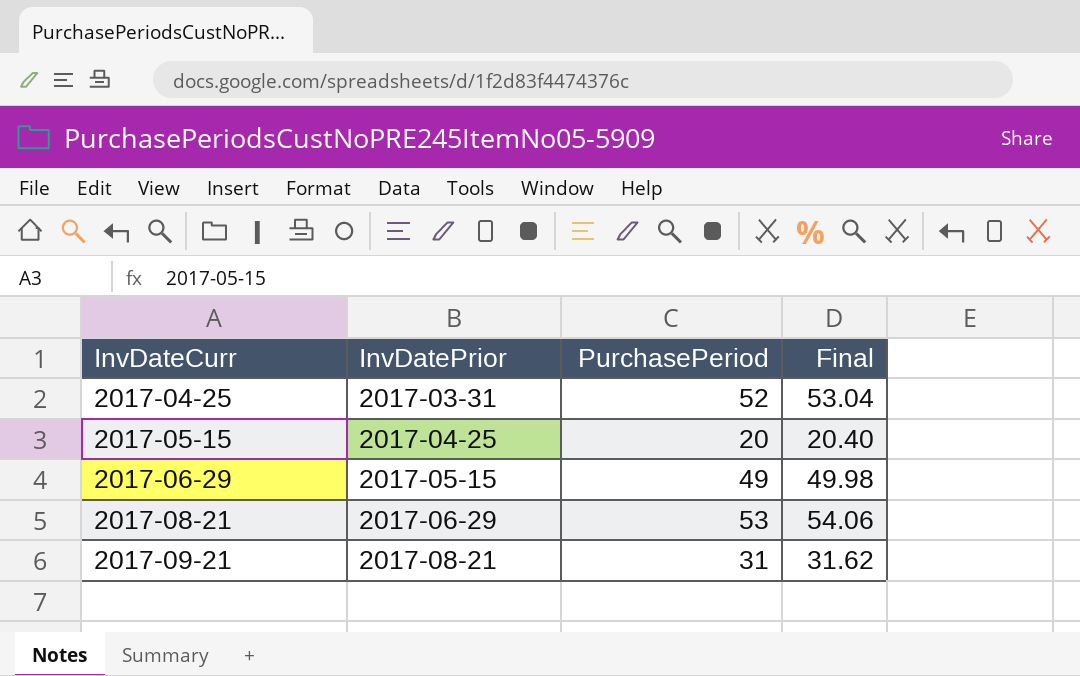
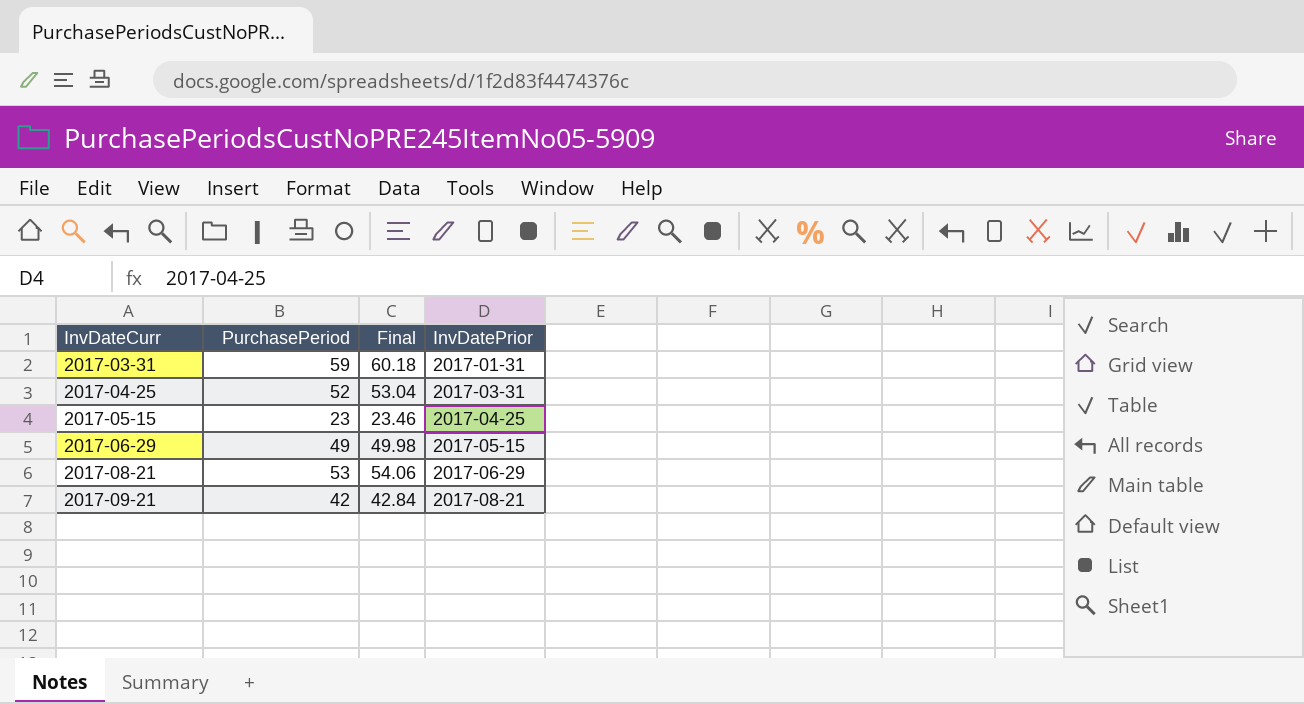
column InvDatePrior | position: 2 -> 4
row 2017-03-31: none -> 59 | 60.18 | 2017-01-31
2017-05-15 | PurchasePeriod: 20 -> 23
2017-05-15 | Final: 20.40 -> 23.46
2017-09-21 | PurchasePeriod: 31 -> 42
2017-09-21 | Final: 31.62 -> 42.84

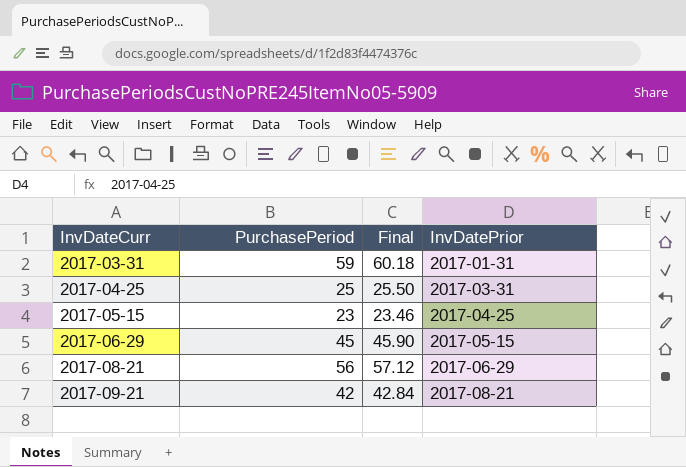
2017-04-25 | PurchasePeriod: 52 -> 25
2017-04-25 | Final: 53.04 -> 25.50
2017-06-29 | PurchasePeriod: 49 -> 45
2017-06-29 | Final: 49.98 -> 45.90
2017-08-21 | PurchasePeriod: 53 -> 56
2017-08-21 | Final: 54.06 -> 57.12

